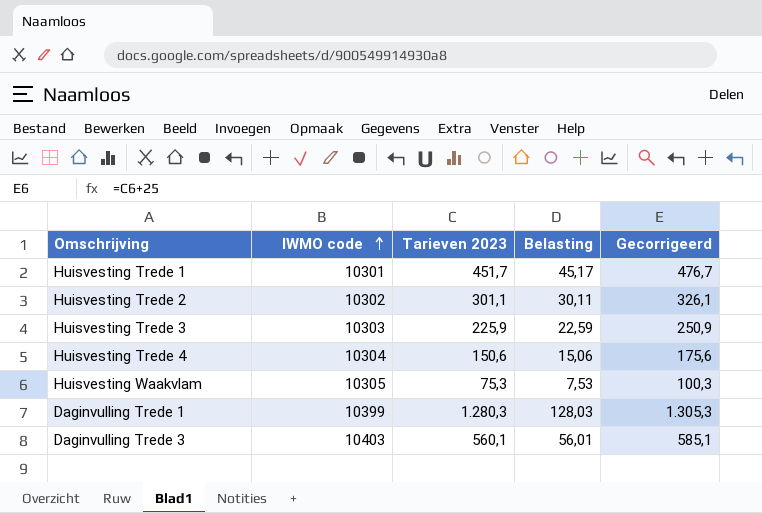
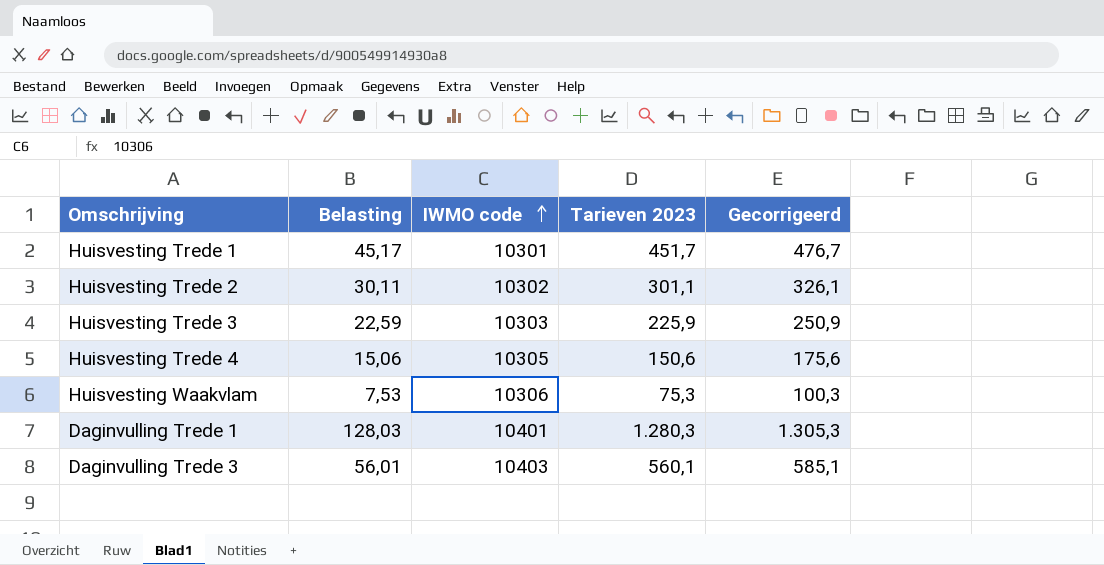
column Belasting | position: 4 -> 2
Huisvesting Trede 4 | IWMO code: 10304 -> 10305
Huisvesting Waakvlam | IWMO code: 10305 -> 10306
Daginvulling Trede 1 | IWMO code: 10399 -> 10401

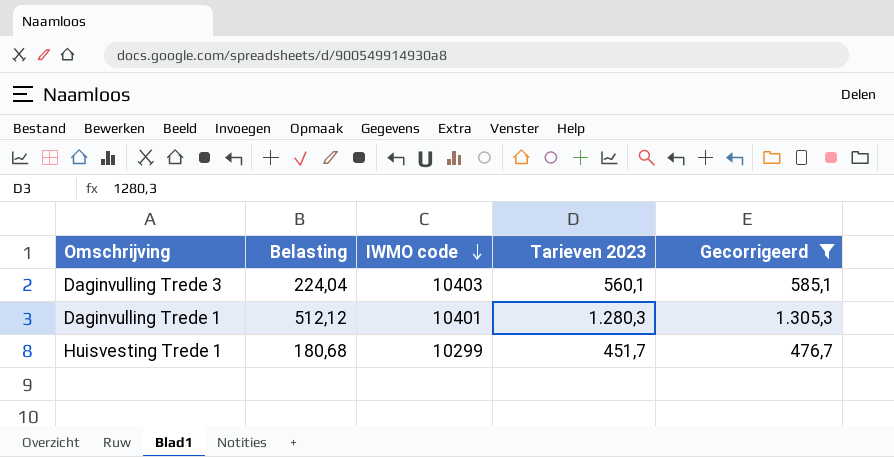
filter: none -> Gecorrigeerd >= 476,7
row order: IWMO code ascending -> IWMO code descending
column Belasting | formula: [Tarieven 2023] * 0,1 -> [Tarieven 2023] * 0,4
Huisvesting Trede 1 | IWMO code: 10301 -> 10299

